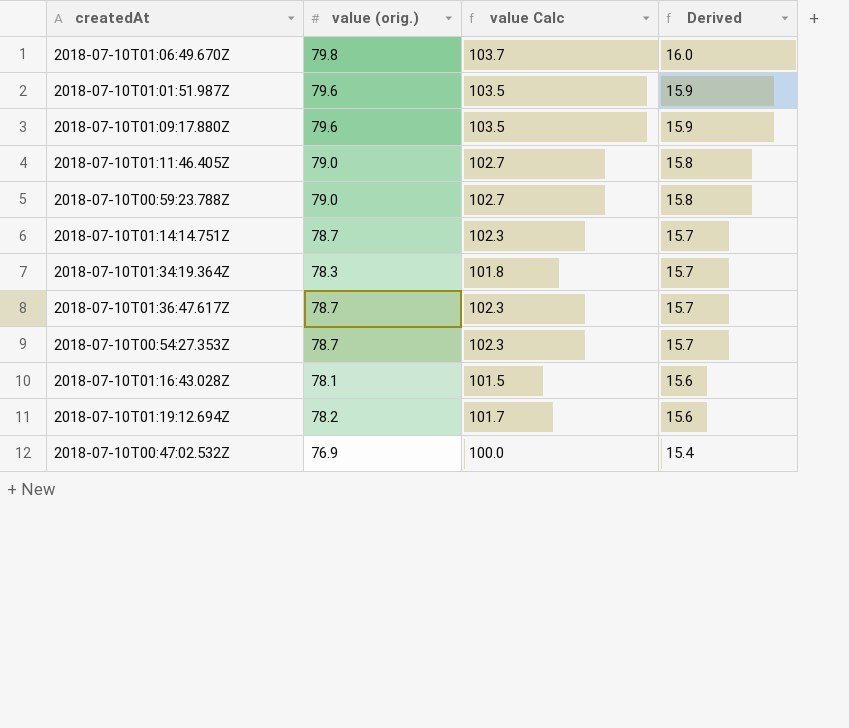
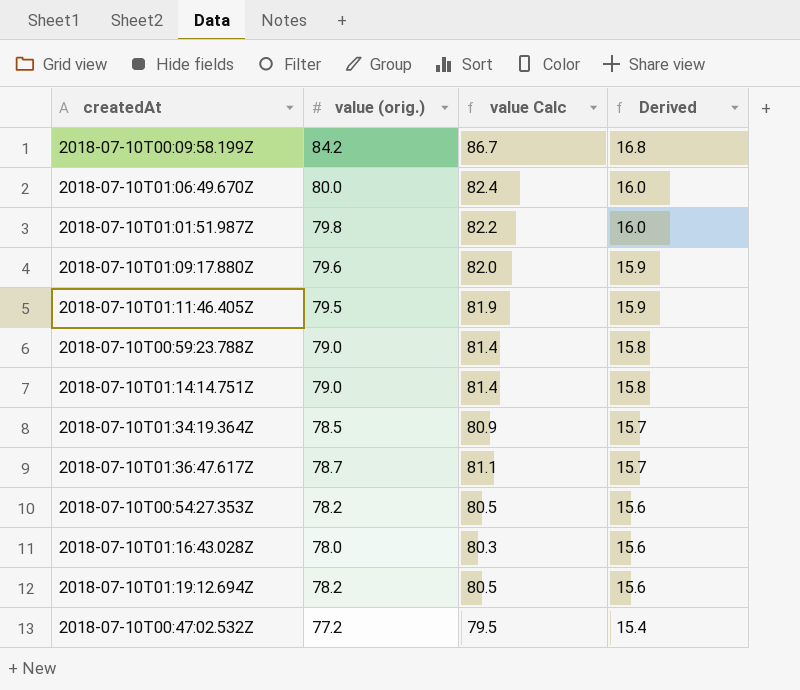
column value Calc | formula: [value (orig.)] * 1.3 -> [value (orig.)] * 1.03
row 2018-07-10T00:09:58.199Z: none -> 84.2 | 86.7 | 16.8
2018-07-10T01:06:49.670Z | value (orig.): 79.8 -> 80.0
2018-07-10T01:01:51.987Z | value (orig.): 79.6 -> 79.8
2018-07-10T01:01:51.987Z | Derived: 15.9 -> 16.0
2018-07-10T01:11:46.405Z | value (orig.): 79.0 -> 79.5
2018-07-10T01:11:46.405Z | Derived: 15.8 -> 15.9
2018-07-10T01:14:14.751Z | value (orig.): 78.7 -> 79.0
2018-07-10T01:14:14.751Z | Derived: 15.7 -> 15.8
2018-07-10T01:34:19.364Z | value (orig.): 78.3 -> 78.5
2018-07-10T00:54:27.353Z | value (orig.): 78.7 -> 78.2
2018-07-10T00:54:27.353Z | Derived: 15.7 -> 15.6
2018-07-10T01:16:43.028Z | value (orig.): 78.1 -> 78.0
2018-07-10T00:47:02.532Z | value (orig.): 76.9 -> 77.2

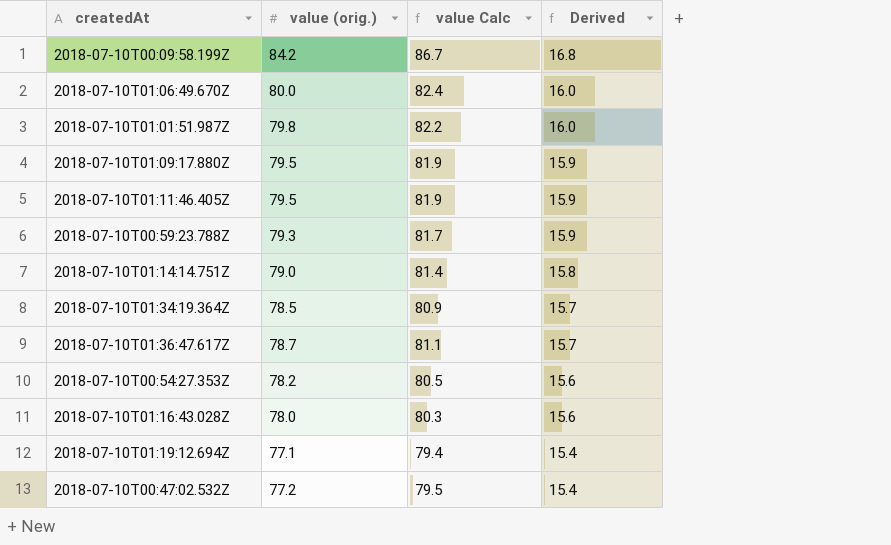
2018-07-10T01:09:17.880Z | value (orig.): 79.6 -> 79.5
2018-07-10T01:09:17.880Z | value Calc: 82.0 -> 81.9
2018-07-10T00:59:23.788Z | value (orig.): 79.0 -> 79.3
2018-07-10T00:59:23.788Z | value Calc: 81.4 -> 81.7
2018-07-10T00:59:23.788Z | Derived: 15.8 -> 15.9
2018-07-10T01:19:12.694Z | value (orig.): 78.2 -> 77.1
2018-07-10T01:19:12.694Z | value Calc: 80.5 -> 79.4
2018-07-10T01:19:12.694Z | Derived: 15.6 -> 15.4

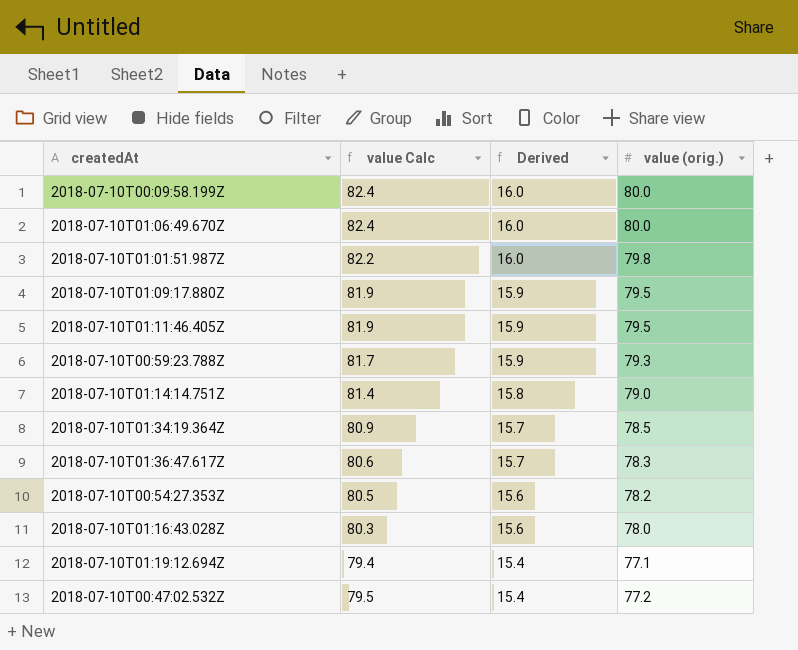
column value (orig.) | position: 2 -> 4
2018-07-10T00:09:58.199Z | value Calc: 86.7 -> 82.4
2018-07-10T00:09:58.199Z | Derived: 16.8 -> 16.0
2018-07-10T00:09:58.199Z | value (orig.): 84.2 -> 80.0
2018-07-10T01:36:47.617Z | value Calc: 81.1 -> 80.6
2018-07-10T01:36:47.617Z | value (orig.): 78.7 -> 78.3

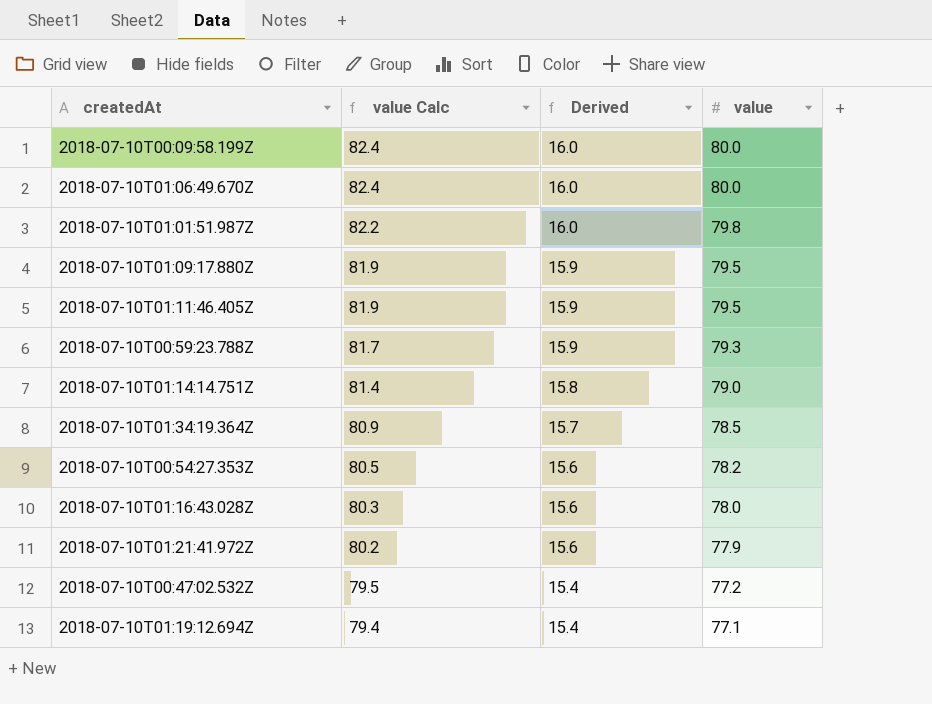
row order: Derived descending -> value Calc descending
column name: value (orig.) -> value
row 2018-07-10T01:36:47.617Z: 80.6 | 15.7 | 78.3 -> none
row 2018-07-10T01:21:41.972Z: none -> 80.2 | 15.6 | 77.9

